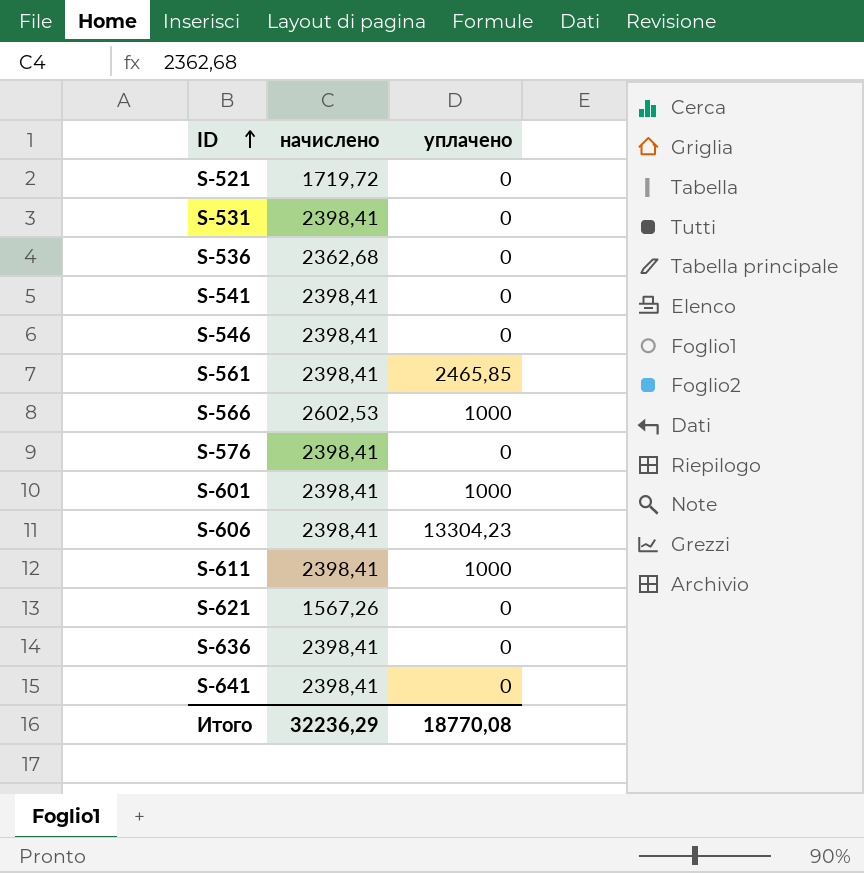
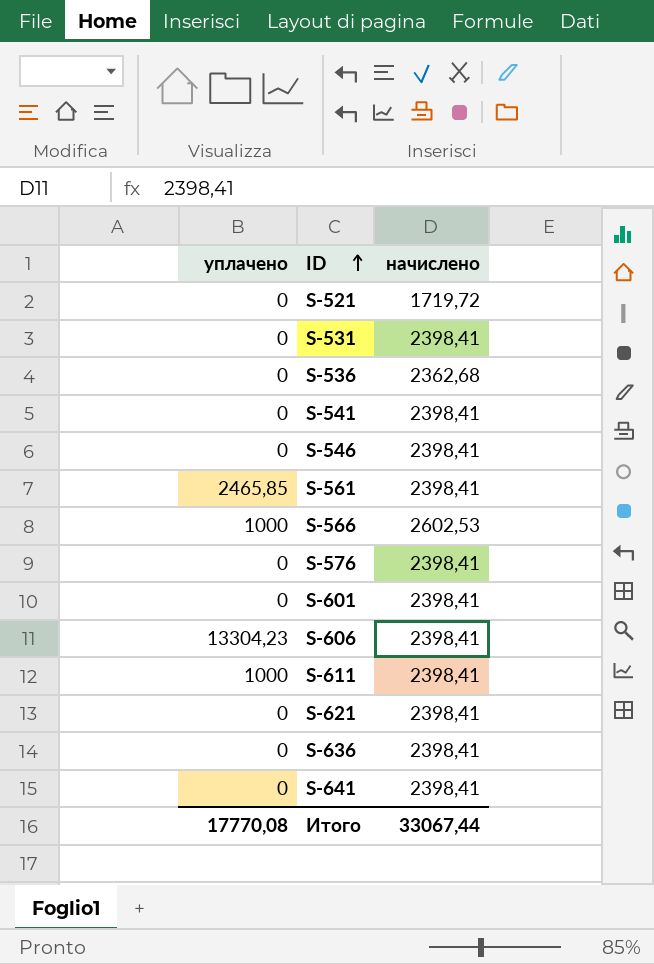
column уплачено | position: 3 -> 1
S-601 | уплачено: 1000 -> 0
S-621 | начислено: 1567,26 -> 2398,41
Итого | уплачено: 18770,08 -> 17770,08
Итого | начислено: 32236,29 -> 33067,44

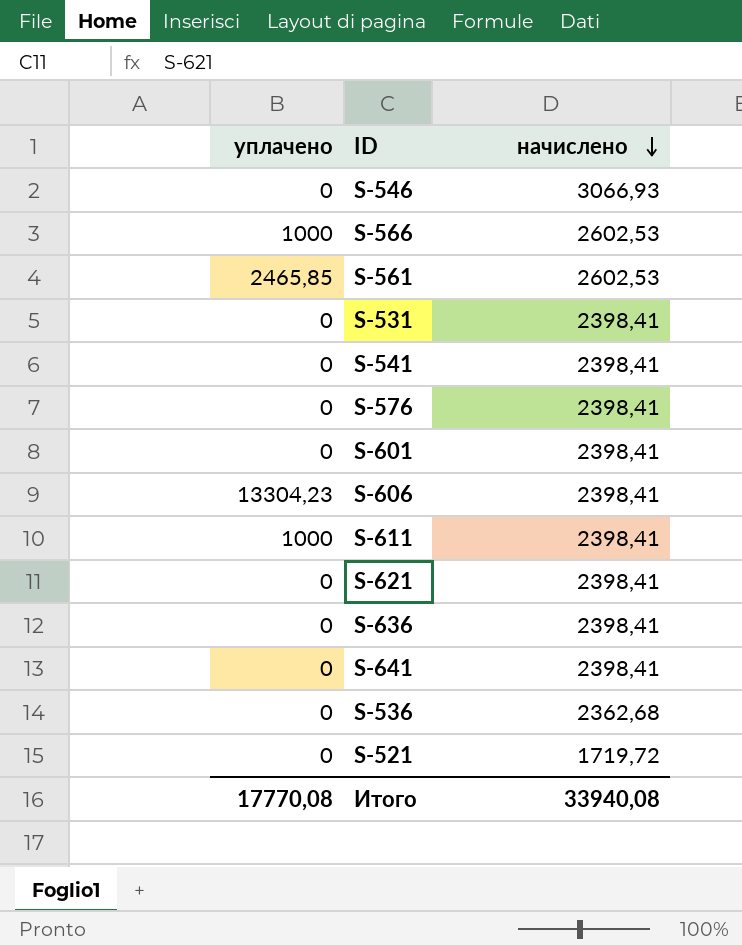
row order: ID ascending -> начислено descending
S-546 | начислено: 2398,41 -> 3066,93
S-561 | начислено: 2398,41 -> 2602,53
Итого | начислено: 33067,44 -> 33940,08

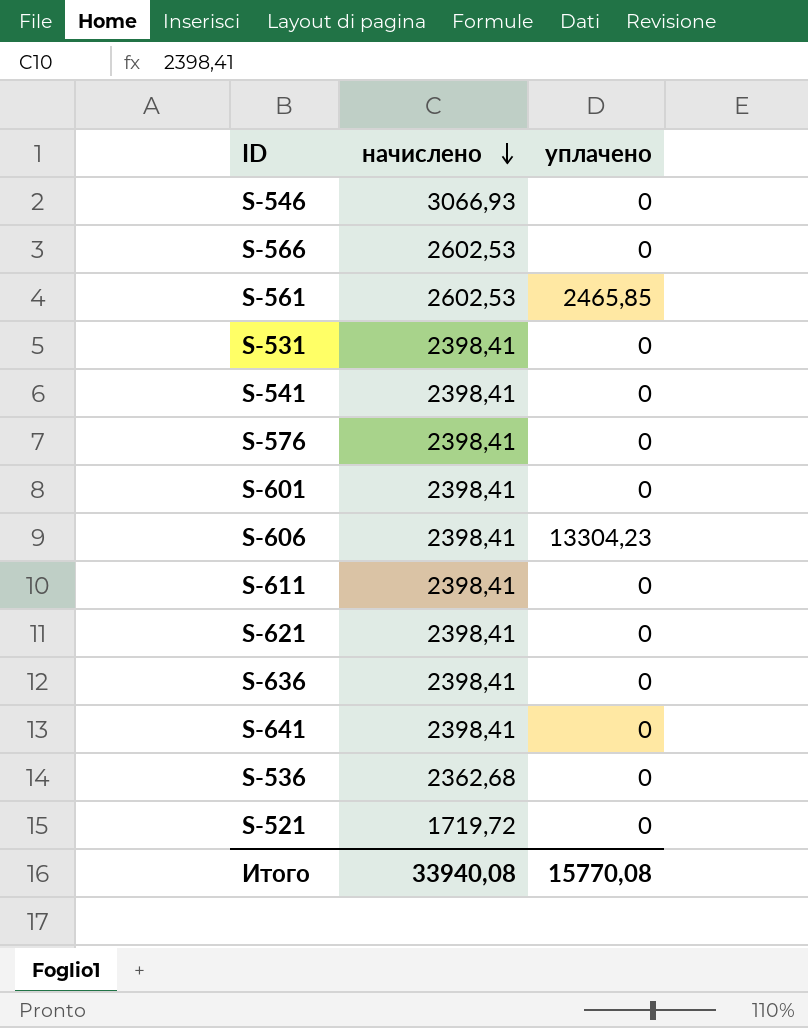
column уплачено | position: 1 -> 3
S-566 | уплачено: 1000 -> 0
S-611 | уплачено: 1000 -> 0
Итого | уплачено: 17770,08 -> 15770,08

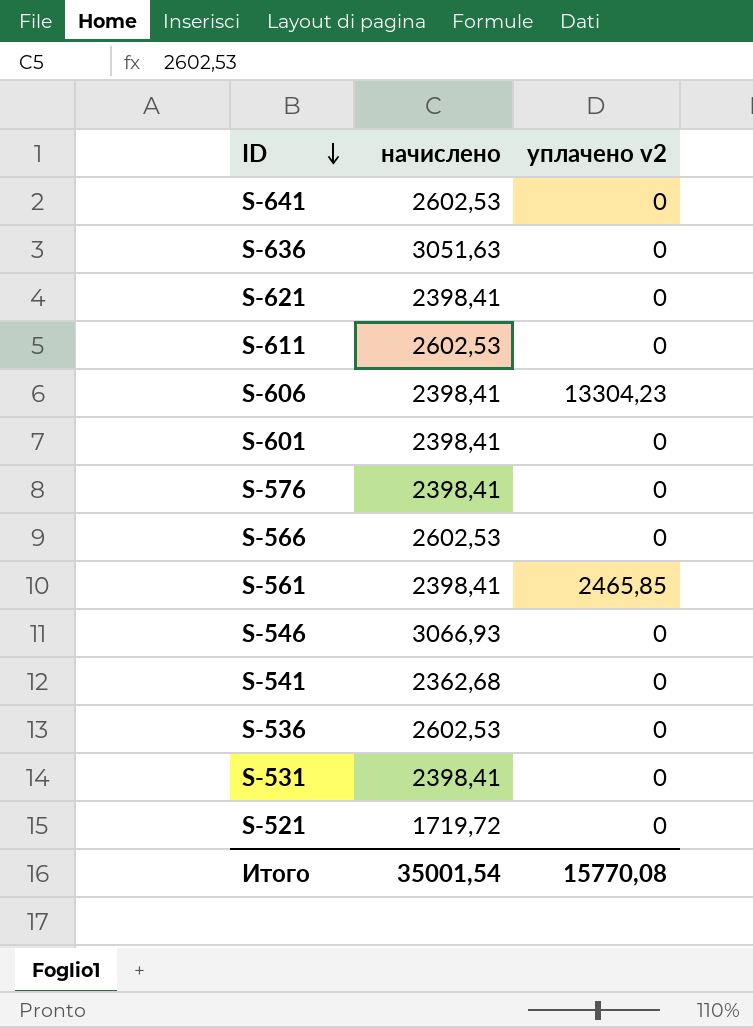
row order: начислено descending -> ID descending
column name: уплачено -> уплачено v2
S-641 | начислено: 2398,41 -> 2602,53
S-636 | начислено: 2398,41 -> 3051,63
S-611 | начислено: 2398,41 -> 2602,53
S-561 | начислено: 2602,53 -> 2398,41
S-541 | начислено: 2398,41 -> 2362,68
S-536 | начислено: 2362,68 -> 2602,53
Итого | начислено: 33940,08 -> 35001,54

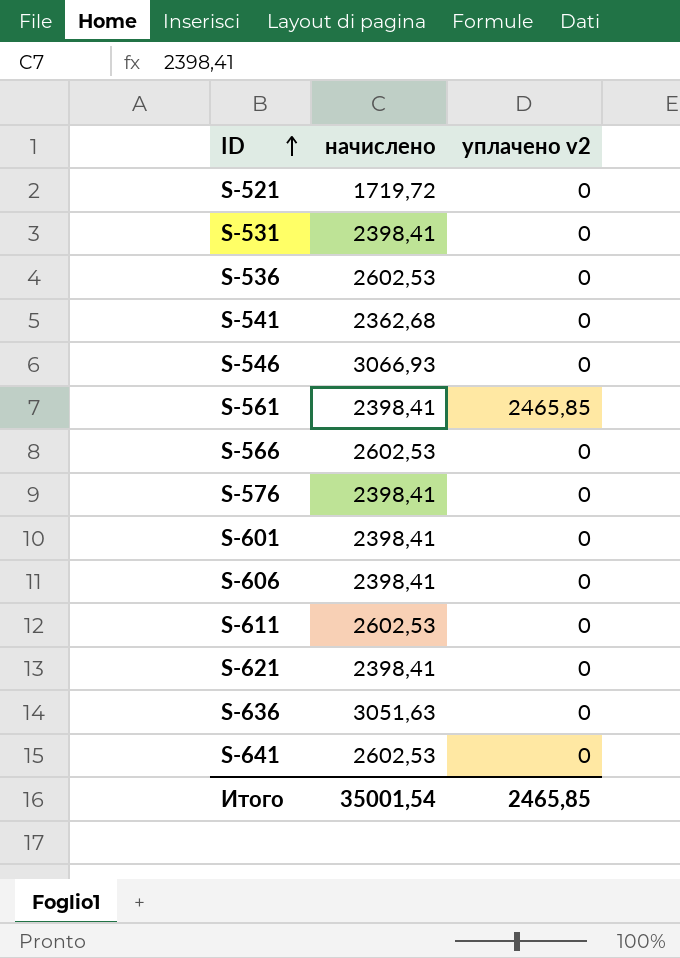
row order: ID descending -> ID ascending
S-606 | уплачено v2: 13304,23 -> 0
Итого | уплачено v2: 15770,08 -> 2465,85

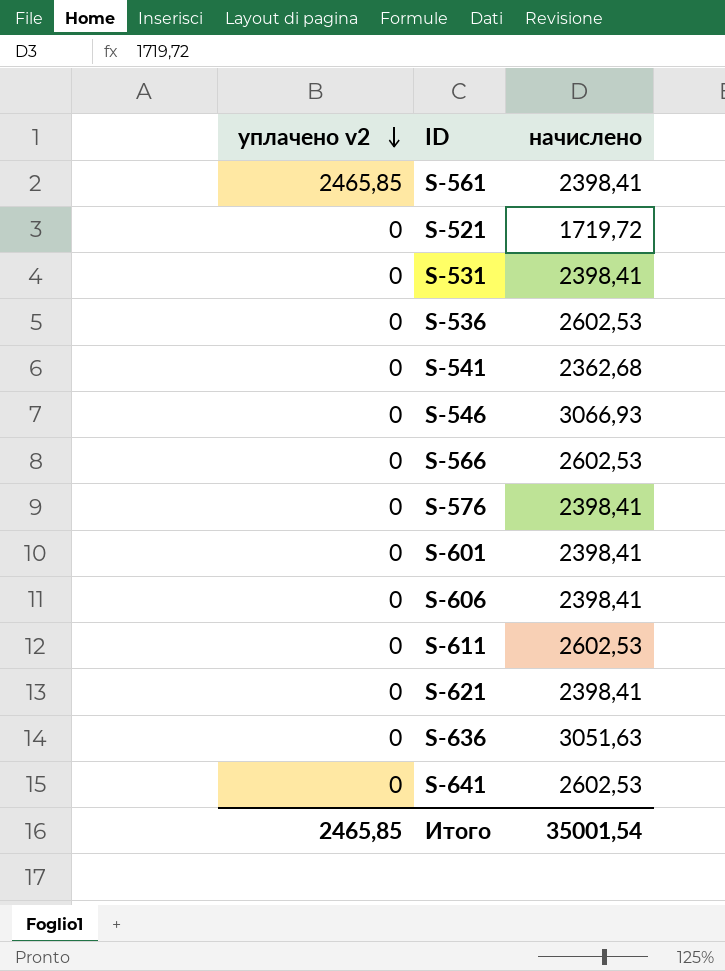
row order: ID ascending -> уплачено v2 descending
column уплачено v2 | position: 3 -> 1

